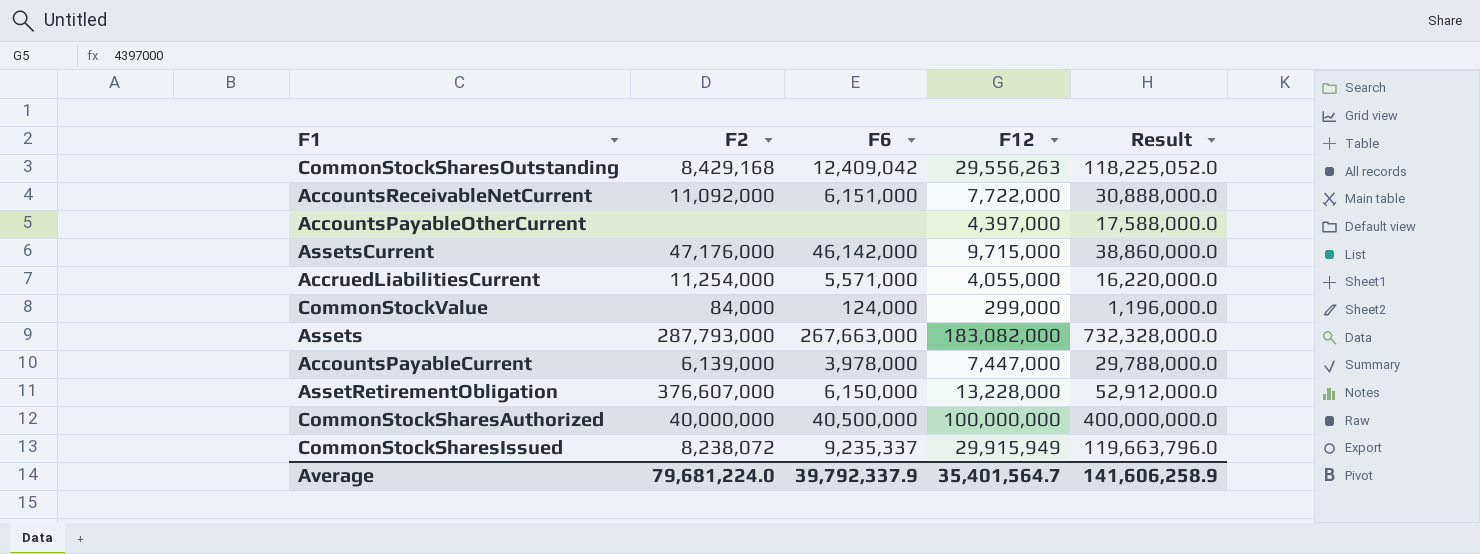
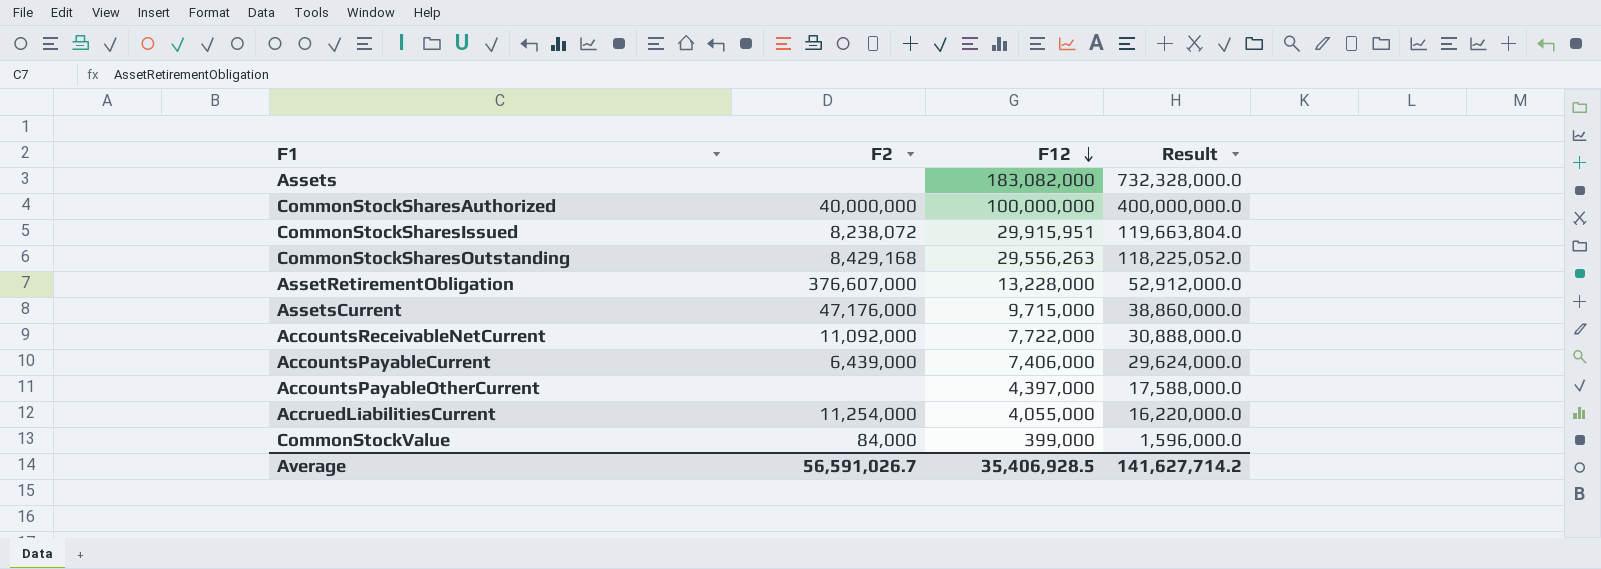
row order: none -> F12 descending
column F6 | position: 3 -> none
Assets | F2: 287,793,000 -> none
CommonStockSharesIssued | F12: 29,915,949 -> 29,915,951
CommonStockSharesIssued | Result: 119,663,796.0 -> 119,663,804.0
AccountsPayableCurrent | F2: 6,139,000 -> 6,439,000
AccountsPayableCurrent | F12: 7,447,000 -> 7,406,000
AccountsPayableCurrent | Result: 29,788,000.0 -> 29,624,000.0
CommonStockValue | F12: 299,000 -> 399,000
CommonStockValue | Result: 1,196,000.0 -> 1,596,000.0
Average | F2: 79,681,224.0 -> 56,591,026.7
Average | F12: 35,401,564.7 -> 35,406,928.5
Average | Result: 141,606,258.9 -> 141,627,714.2

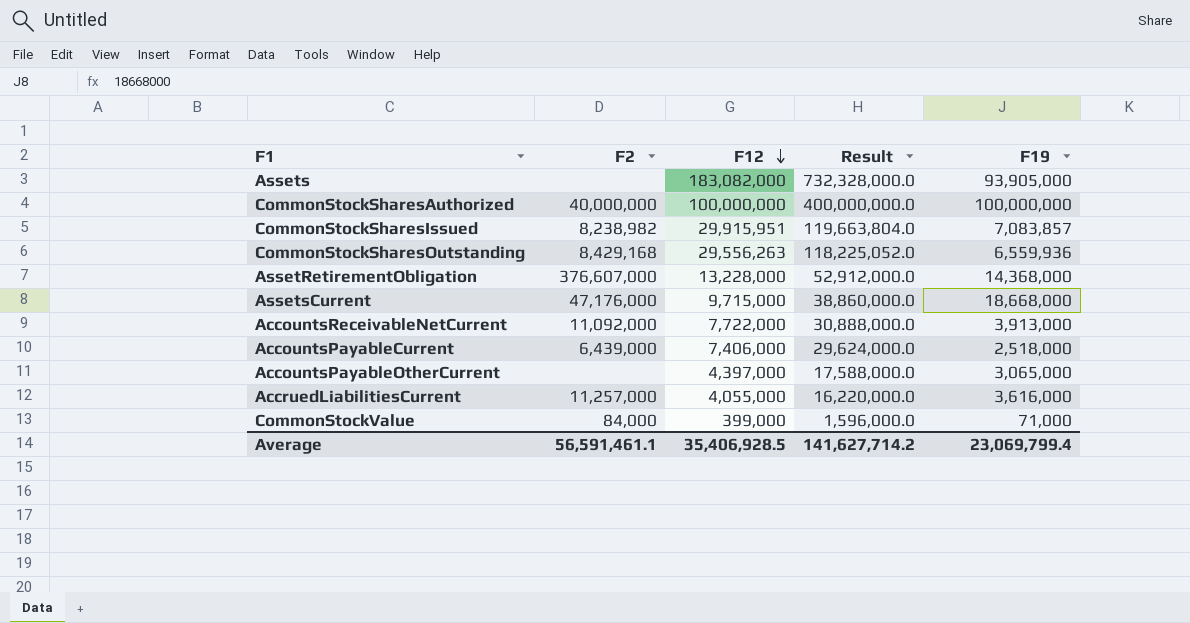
column F19 | position: none -> 5
CommonStockSharesIssued | F2: 8,238,072 -> 8,238,982
AccruedLiabilitiesCurrent | F2: 11,254,000 -> 11,257,000
Average | F2: 56,591,026.7 -> 56,591,461.1

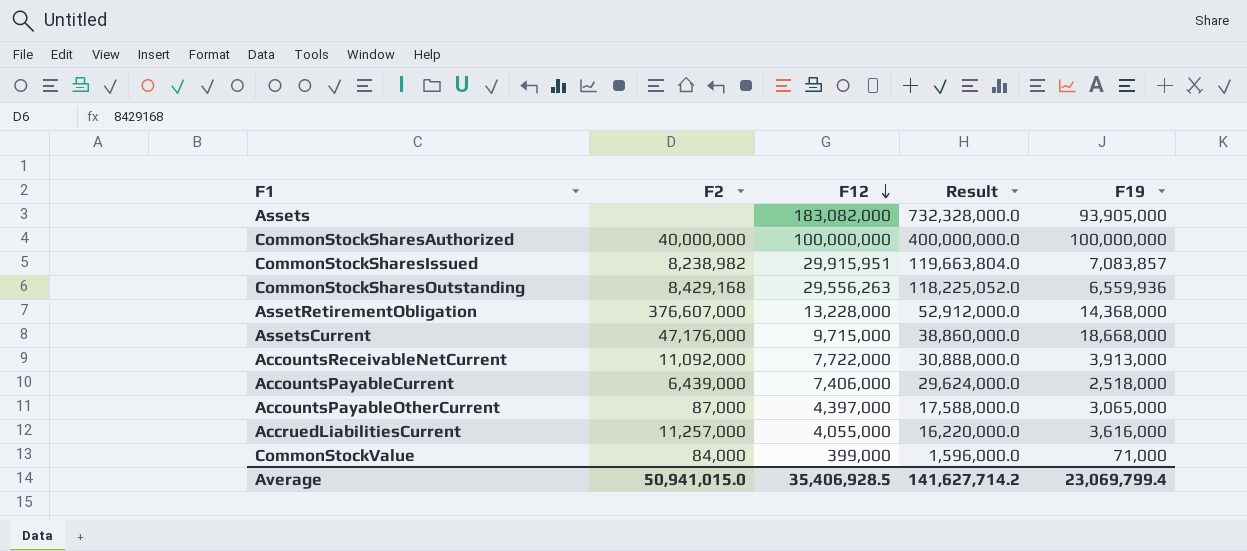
AccountsPayableOtherCurrent | F2: none -> 87,000
Average | F2: 56,591,461.1 -> 50,941,015.0

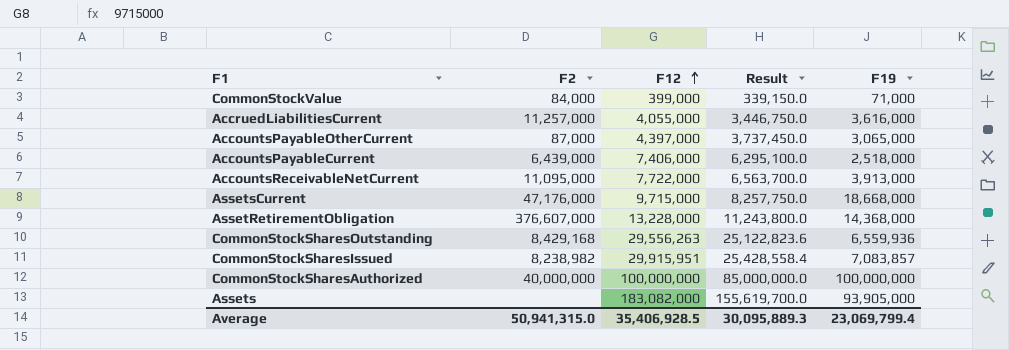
row order: F12 descending -> F12 ascending
column Result | formula: [F12] * 4 -> [F12] * 0.85
AccountsReceivableNetCurrent | F2: 11,092,000 -> 11,095,000
Average | F2: 50,941,015.0 -> 50,941,315.0
Average | Result: 141,627,714.2 -> 30,095,889.3

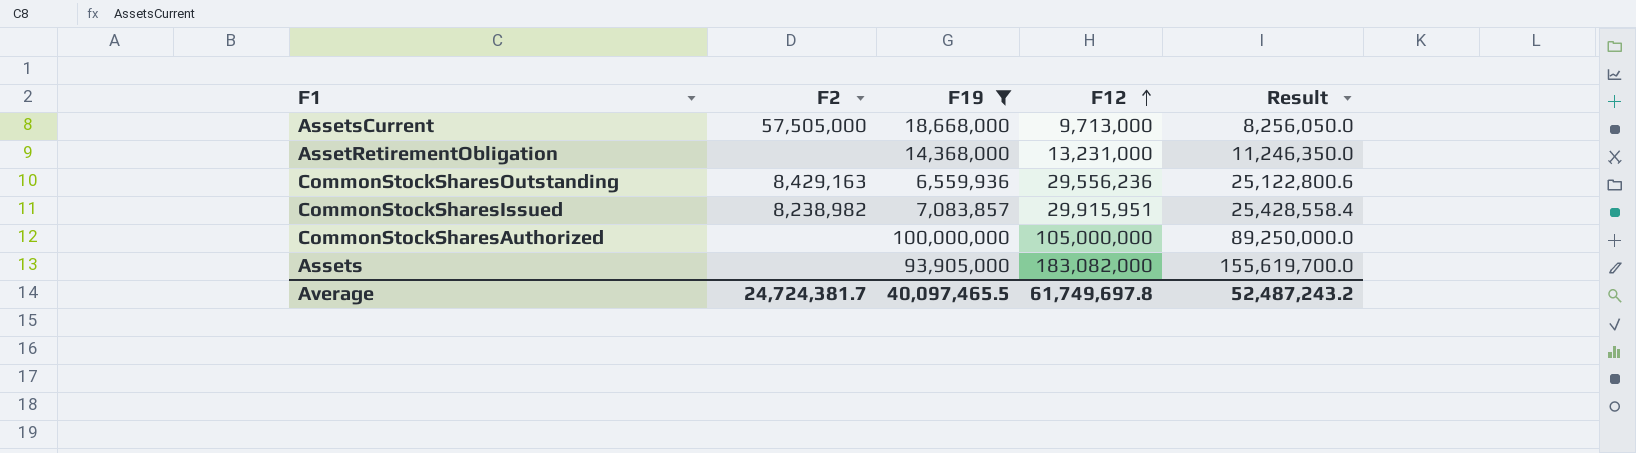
filter: none -> F19 >= 6,559,936
column F19 | position: 5 -> 3
AssetsCurrent | F2: 47,176,000 -> 57,505,000
AssetsCurrent | F12: 9,715,000 -> 9,713,000
AssetsCurrent | Result: 8,257,750.0 -> 8,256,050.0
AssetRetirementObligation | F2: 376,607,000 -> none
AssetRetirementObligation | F12: 13,228,000 -> 13,231,000
AssetRetirementObligation | Result: 11,243,800.0 -> 11,246,350.0
CommonStockSharesOutstanding | F2: 8,429,168 -> 8,429,163
CommonStockSharesOutstanding | F12: 29,556,263 -> 29,556,236
CommonStockSharesOutstanding | Result: 25,122,823.6 -> 25,122,800.6
CommonStockSharesAuthorized | F2: 40,000,000 -> none
CommonStockSharesAuthorized | F12: 100,000,000 -> 105,000,000
CommonStockSharesAuthorized | Result: 85,000,000.0 -> 89,250,000.0
Average | F2: 50,941,315.0 -> 24,724,381.7
Average | F19: 23,069,799.4 -> 40,097,465.5
Average | F12: 35,406,928.5 -> 61,749,697.8
Average | Result: 30,095,889.3 -> 52,487,243.2

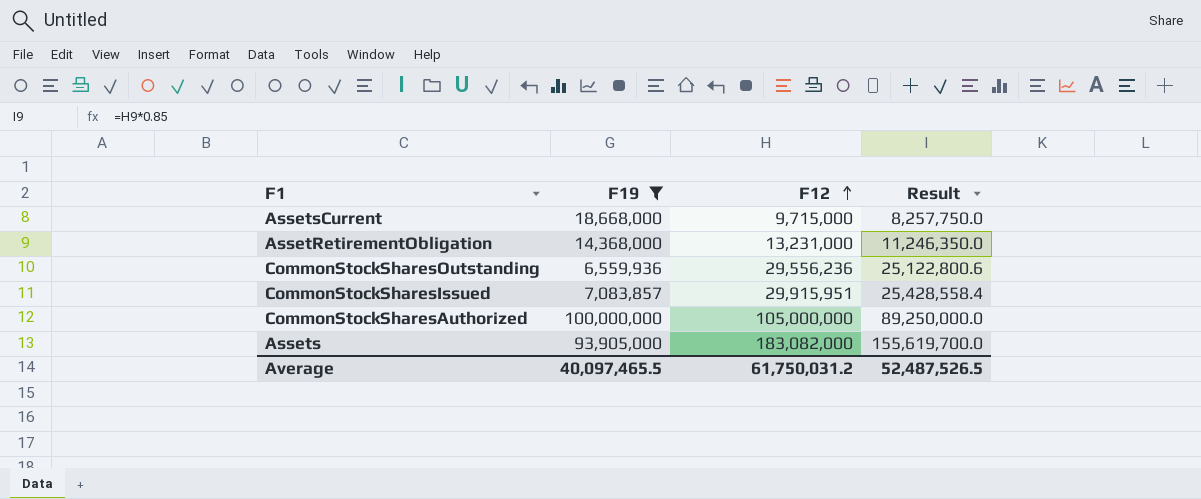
column F2 | position: 2 -> none
AssetsCurrent | F12: 9,713,000 -> 9,715,000
AssetsCurrent | Result: 8,256,050.0 -> 8,257,750.0
Average | F12: 61,749,697.8 -> 61,750,031.2
Average | Result: 52,487,243.2 -> 52,487,526.5

